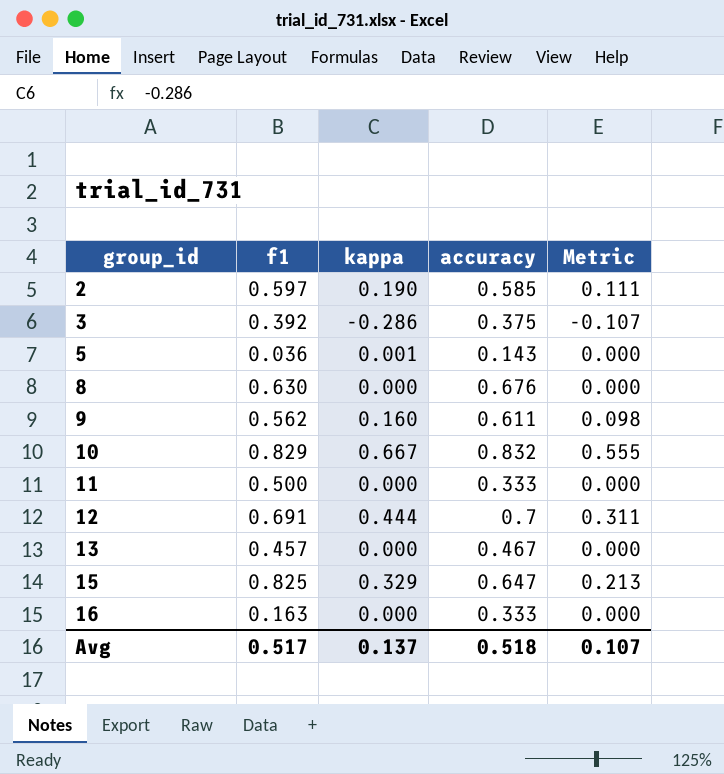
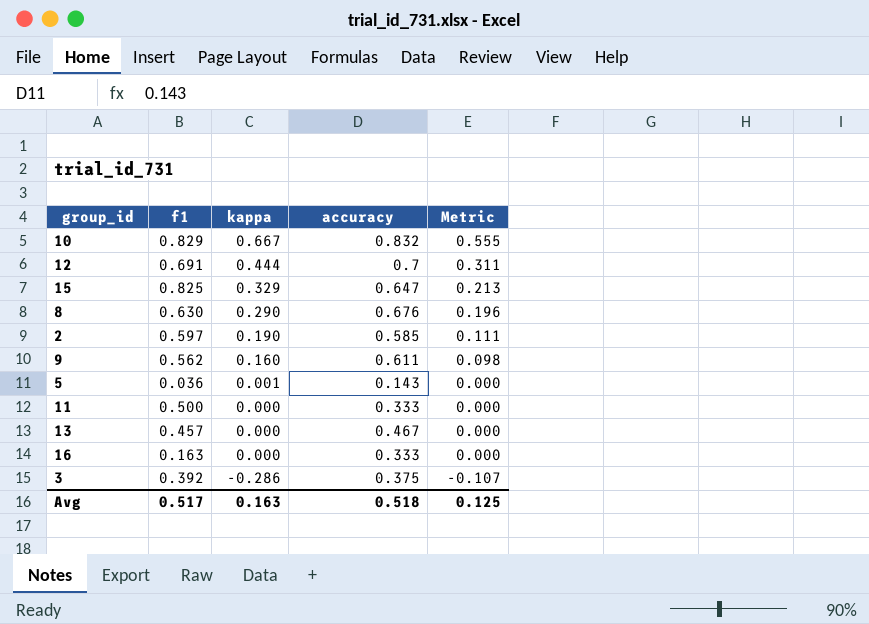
row order: group_id ascending -> kappa descending
8 | kappa: 0.000 -> 0.290
8 | Metric: 0.000 -> 0.196
Avg | kappa: 0.137 -> 0.163
Avg | Metric: 0.107 -> 0.125

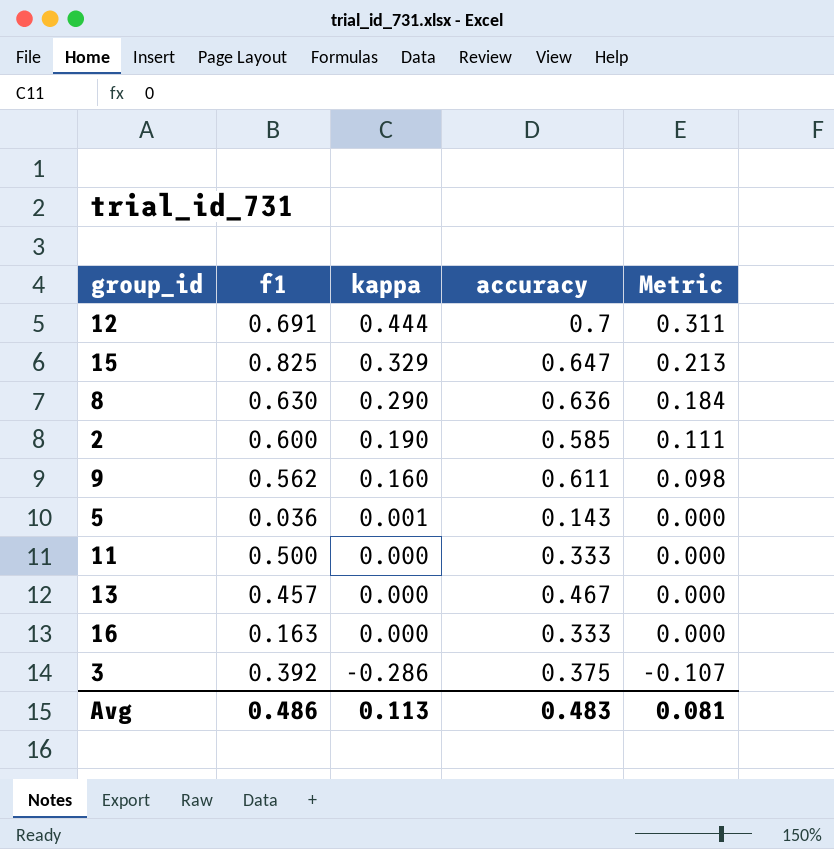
row 10: 0.829 | 0.667 | 0.832 | 0.555 -> none
8 | accuracy: 0.676 -> 0.636
8 | Metric: 0.196 -> 0.184
2 | f1: 0.597 -> 0.600
Avg | f1: 0.517 -> 0.486
Avg | kappa: 0.163 -> 0.113
Avg | accuracy: 0.518 -> 0.483
Avg | Metric: 0.125 -> 0.081

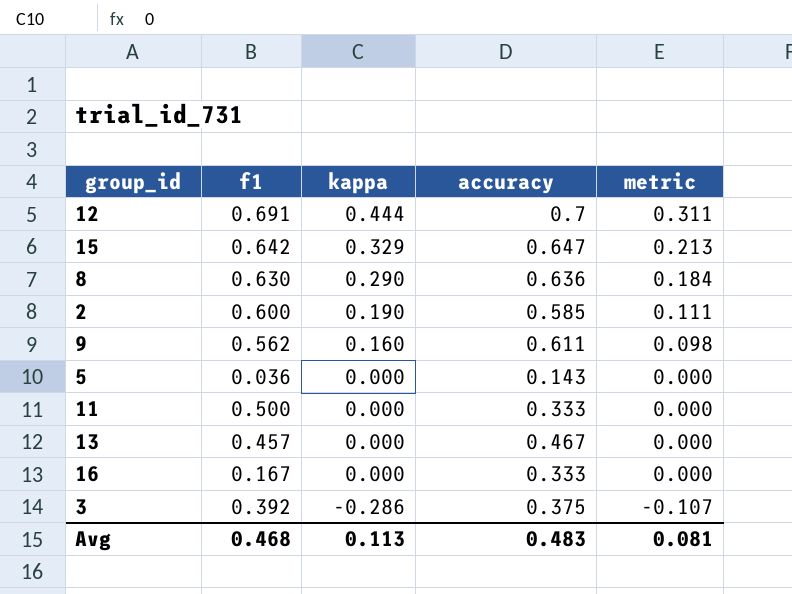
column name: Metric -> metric
15 | f1: 0.825 -> 0.642
5 | kappa: 0.001 -> 0.000
16 | f1: 0.163 -> 0.167
Avg | f1: 0.486 -> 0.468

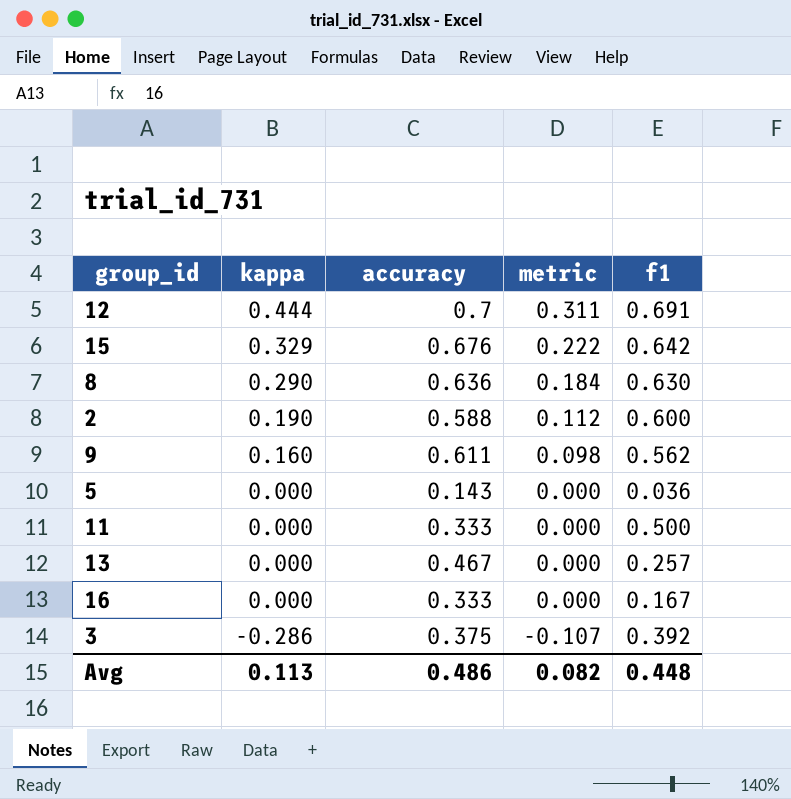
column f1 | position: 2 -> 5
15 | accuracy: 0.647 -> 0.676
15 | metric: 0.213 -> 0.222
2 | accuracy: 0.585 -> 0.588
2 | metric: 0.111 -> 0.112
13 | f1: 0.457 -> 0.257
Avg | accuracy: 0.483 -> 0.486
Avg | metric: 0.081 -> 0.082
Avg | f1: 0.468 -> 0.448

